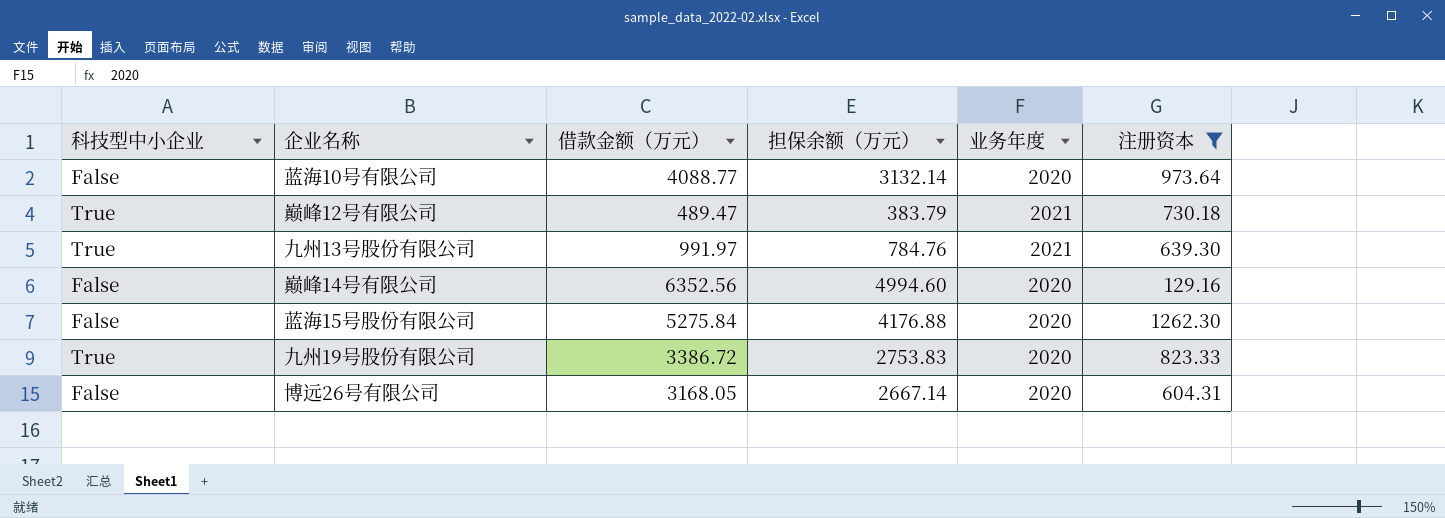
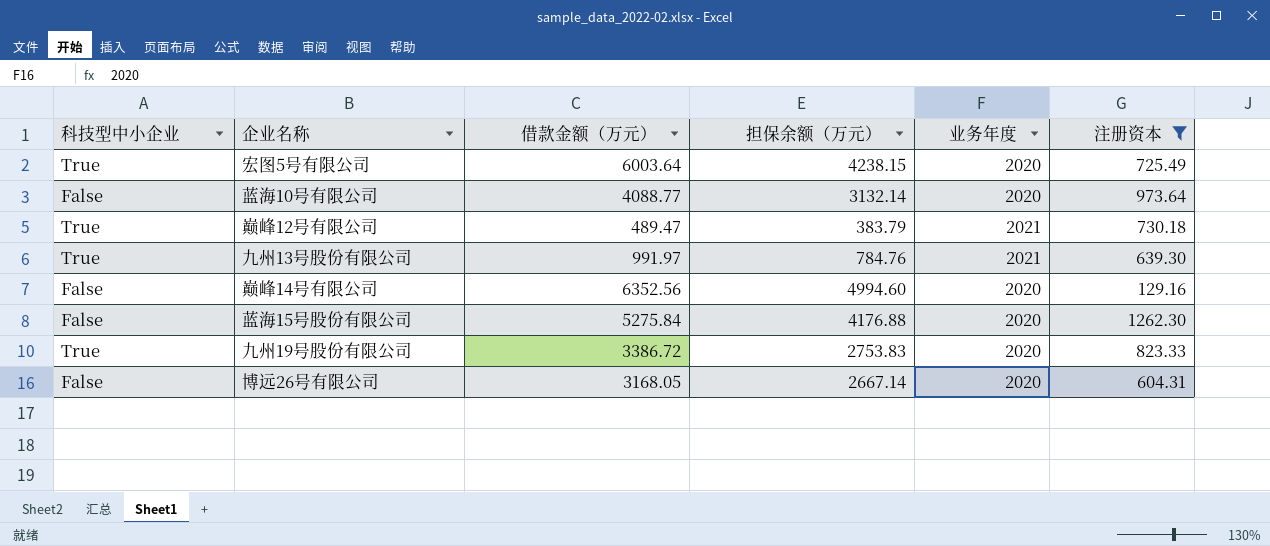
row 宏图5号有限公司: none -> True | 6003.64 | 4238.15 | 2020 | 725.49

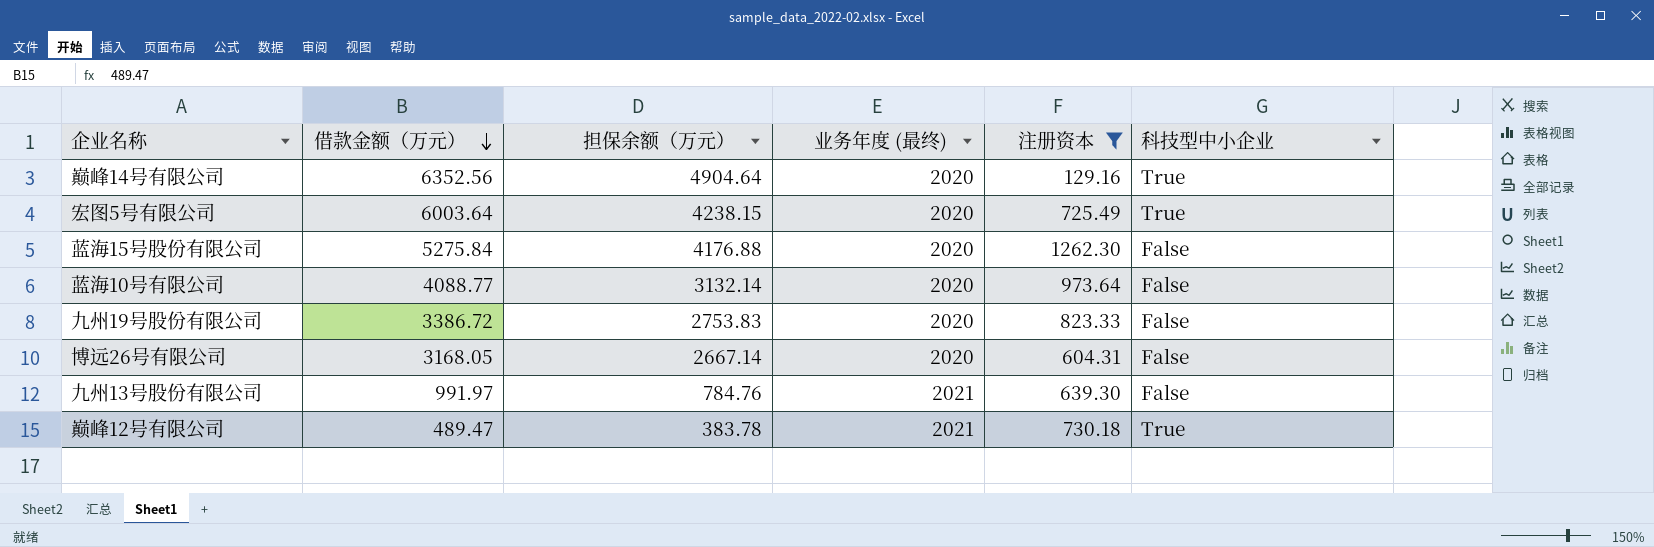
row order: none -> 借款金额（万元） descending
column name: 业务年度 -> 业务年度 (最终)
column 科技型中小企业 | position: 1 -> 6
巅峰14号有限公司 | 担保余额（万元）: 4994.60 -> 4904.64
巅峰14号有限公司 | 科技型中小企业: False -> True
九州19号股份有限公司 | 科技型中小企业: True -> False
九州13号股份有限公司 | 科技型中小企业: True -> False
巅峰12号有限公司 | 担保余额（万元）: 383.79 -> 383.78

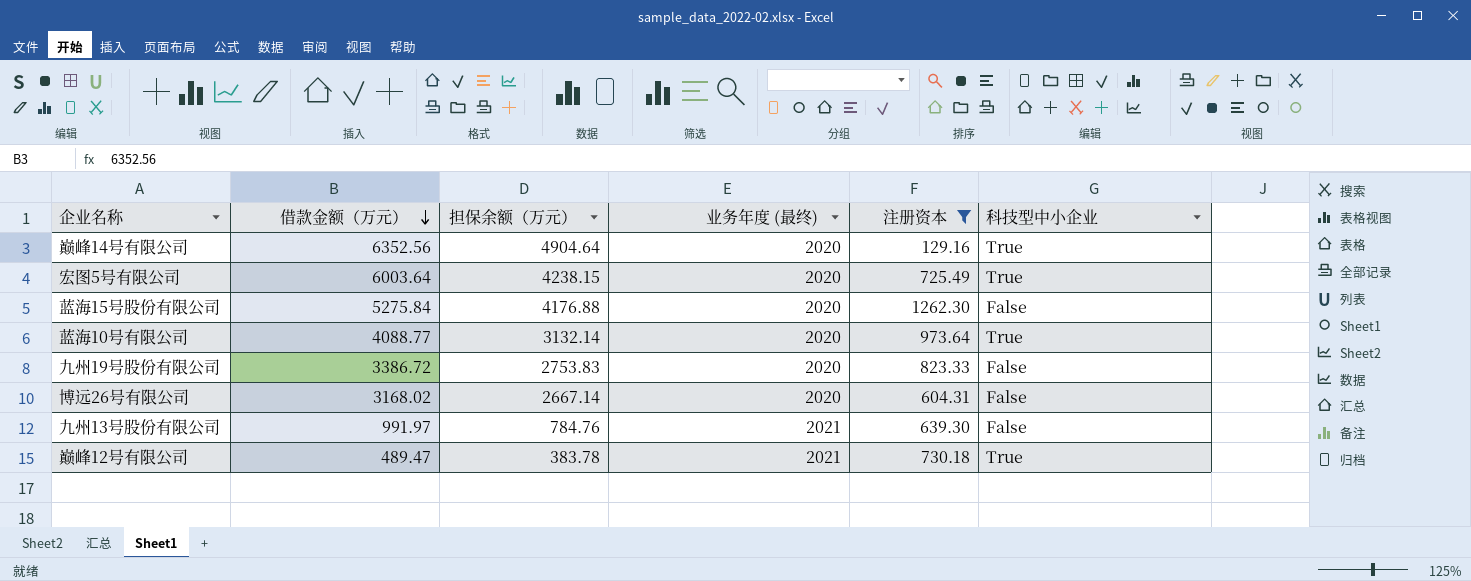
蓝海10号有限公司 | 科技型中小企业: False -> True
博远26号有限公司 | 借款金额（万元）: 3168.05 -> 3168.02

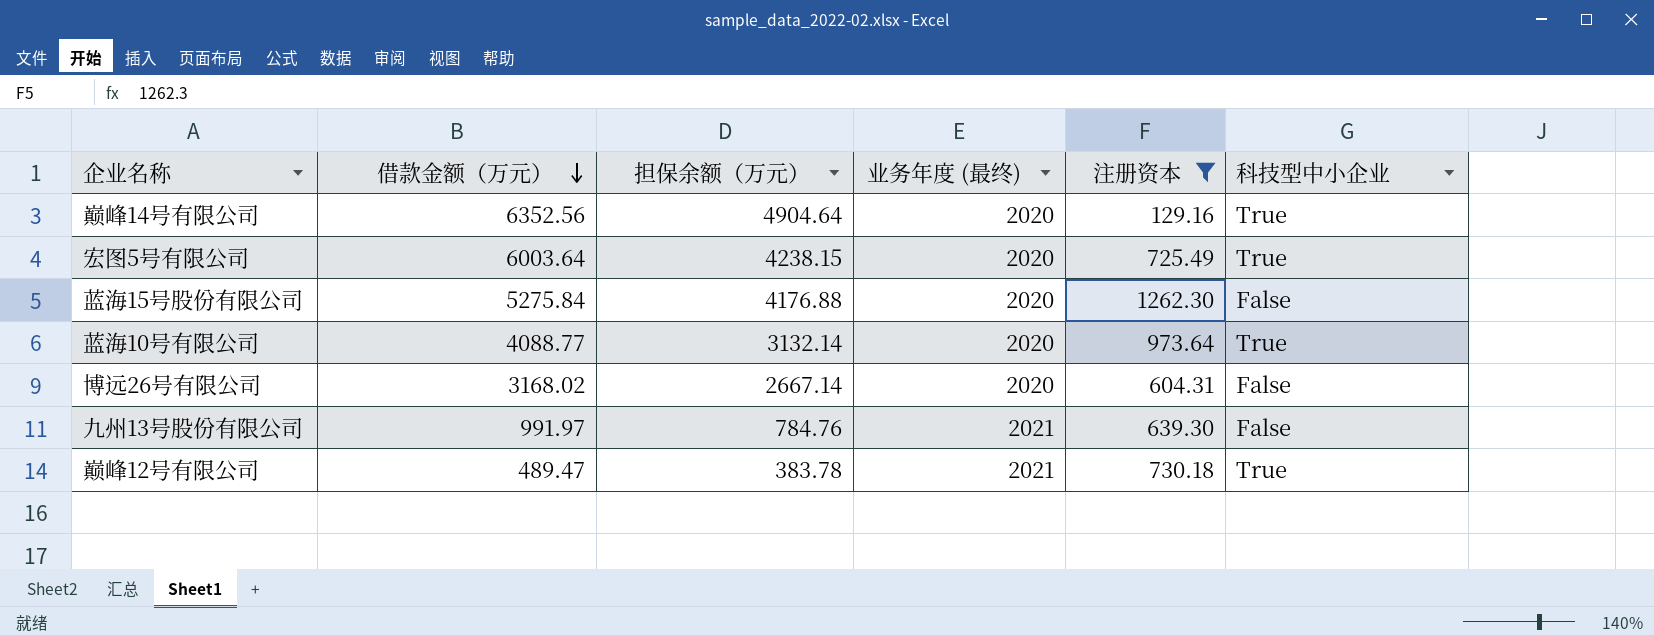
row 九州19号股份有限公司: 3386.72 | 2753.83 | 2020 | 823.33 | False -> none

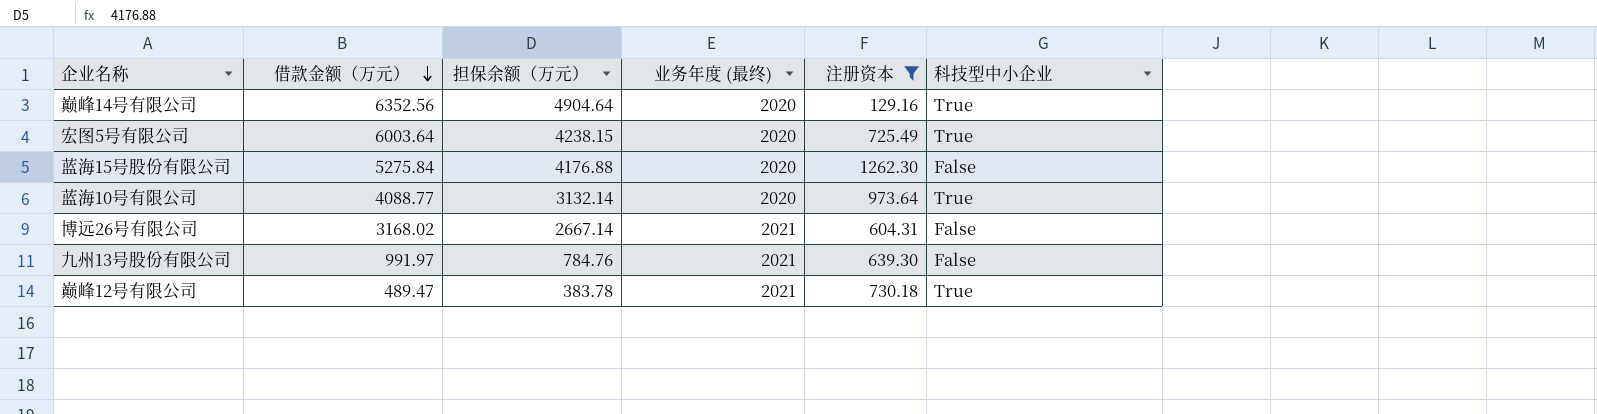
博远26号有限公司 | 业务年度 (最终): 2020 -> 2021

